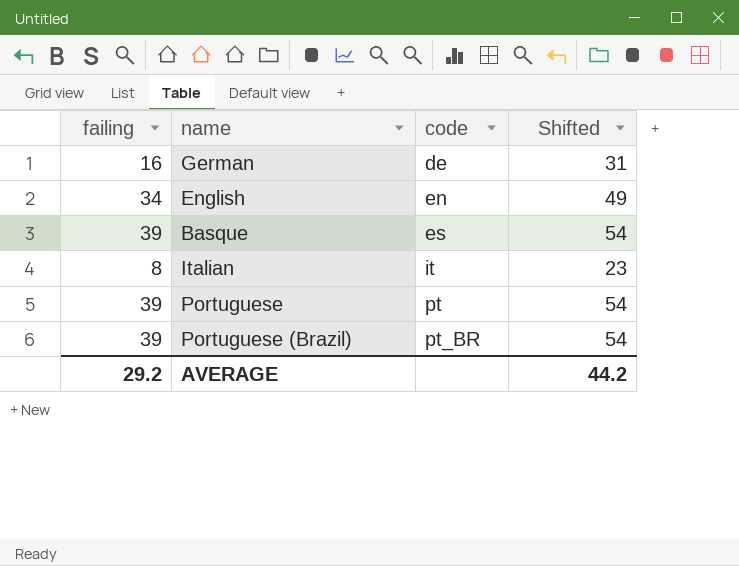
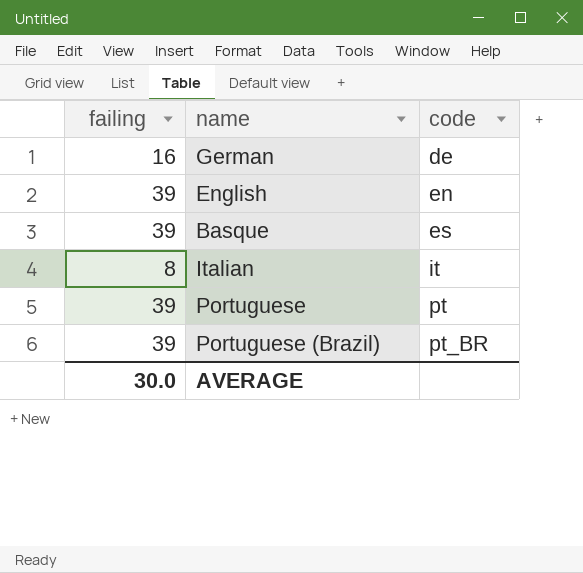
column Shifted | formula: [failing] + 15 -> none
English | failing: 34 -> 39
AVERAGE | failing: 29.2 -> 30.0

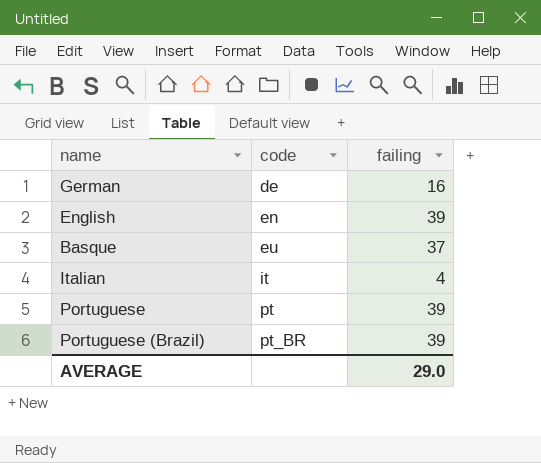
column failing | position: 1 -> 3
Basque | code: es -> eu
Basque | failing: 39 -> 37
Italian | failing: 8 -> 4
AVERAGE | failing: 30.0 -> 29.0

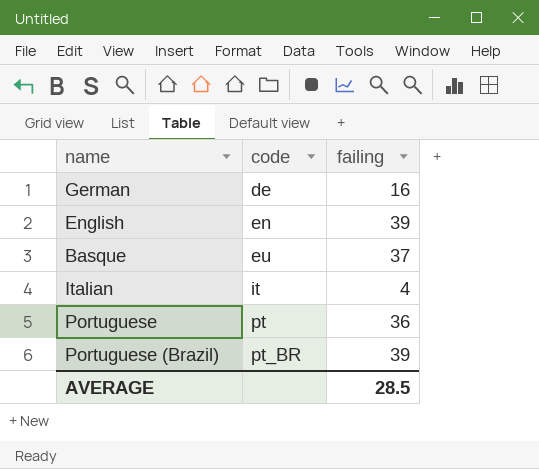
Portuguese | failing: 39 -> 36
AVERAGE | failing: 29.0 -> 28.5

